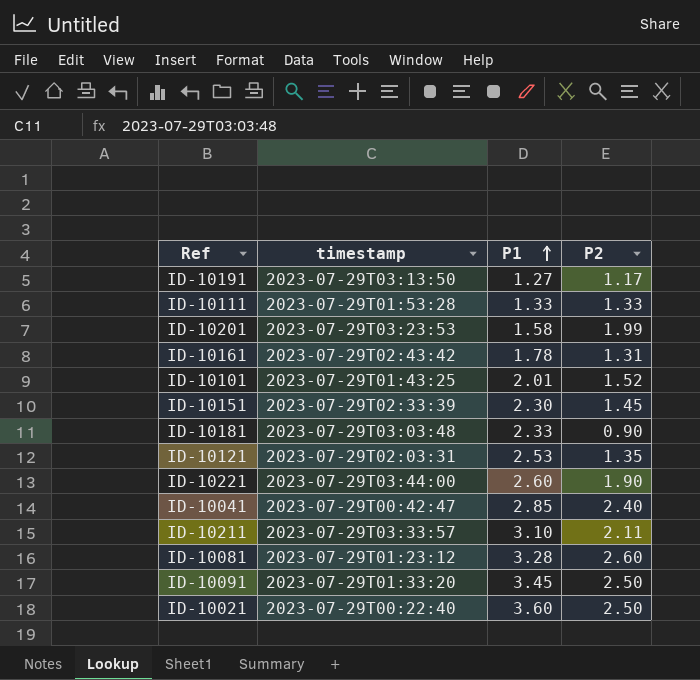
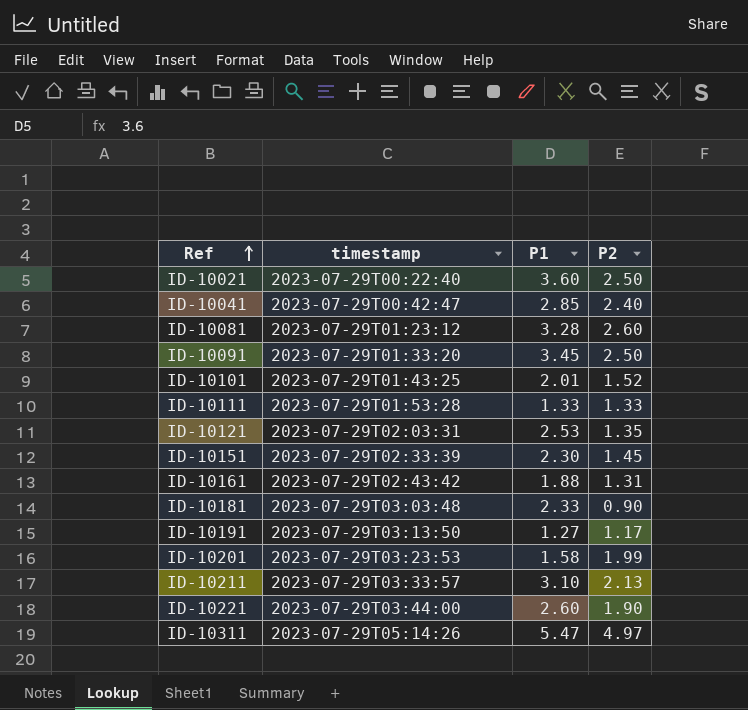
row order: P1 ascending -> Ref ascending
ID-10161 | P1: 1.78 -> 1.88
ID-10211 | P2: 2.11 -> 2.13
row ID-10311: none -> 2023-07-29T05:14:26 | 5.47 | 4.97

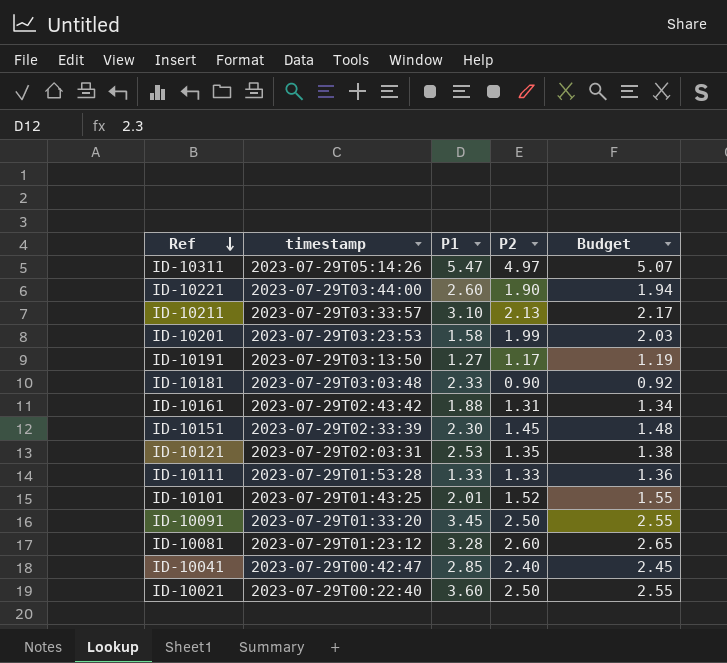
row order: Ref ascending -> Ref descending
column Budget | formula: none -> [P2] * 1.02

